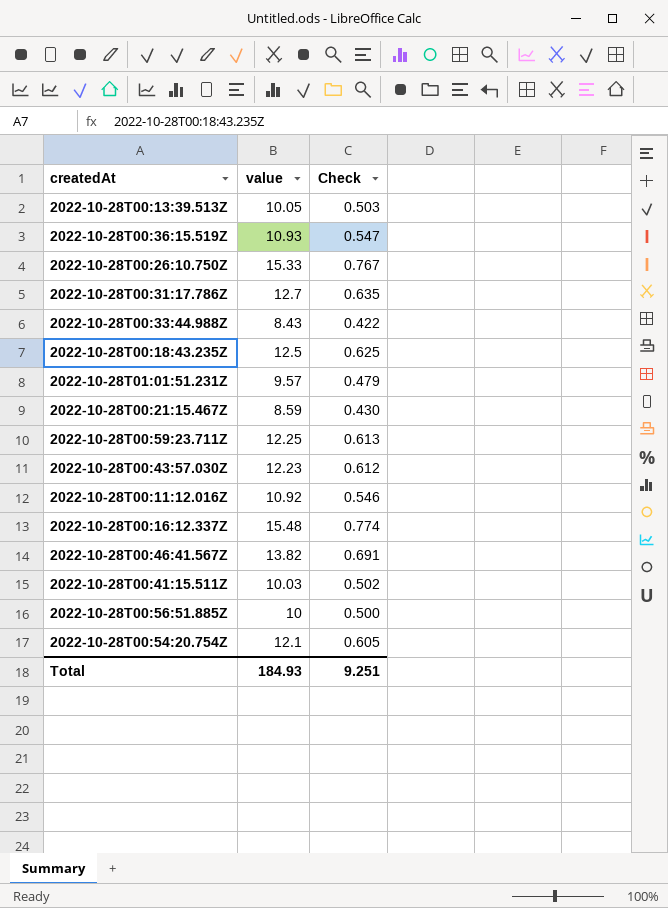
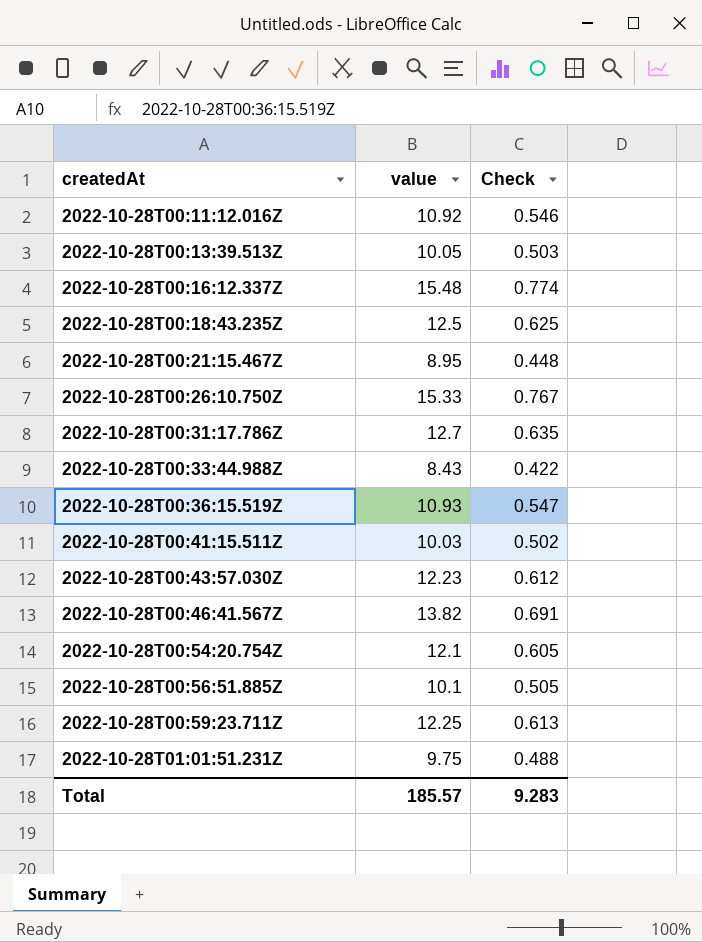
row order: none -> createdAt ascending
2022-10-28T00:21:15.467Z | value: 8.59 -> 8.95
2022-10-28T00:21:15.467Z | Check: 0.430 -> 0.448
2022-10-28T00:56:51.885Z | value: 10 -> 10.1
2022-10-28T00:56:51.885Z | Check: 0.500 -> 0.505
2022-10-28T01:01:51.231Z | value: 9.57 -> 9.75
2022-10-28T01:01:51.231Z | Check: 0.479 -> 0.488
Total | value: 184.93 -> 185.57
Total | Check: 9.251 -> 9.283

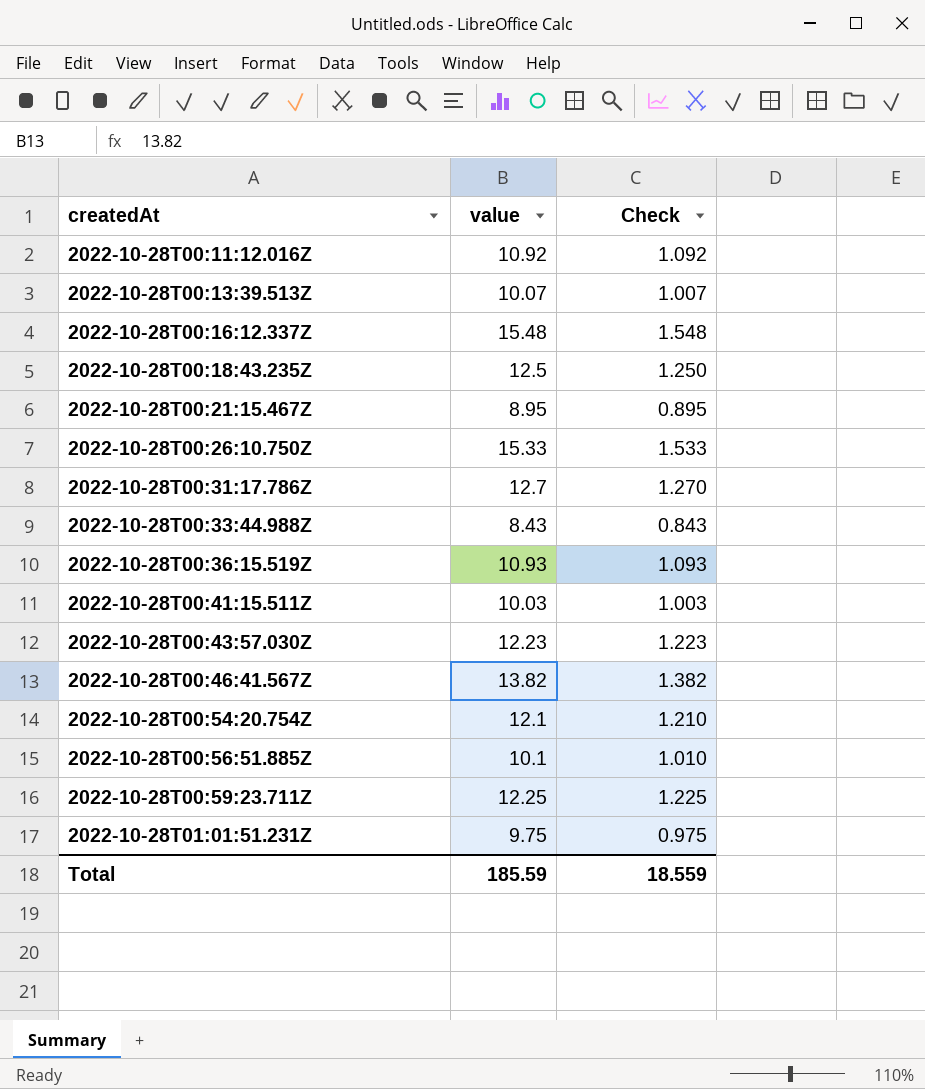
column Check | formula: [value] * 0.05 -> [value] * 0.1
2022-10-28T00:13:39.513Z | value: 10.05 -> 10.07
Total | value: 185.57 -> 185.59
Total | Check: 9.283 -> 18.559

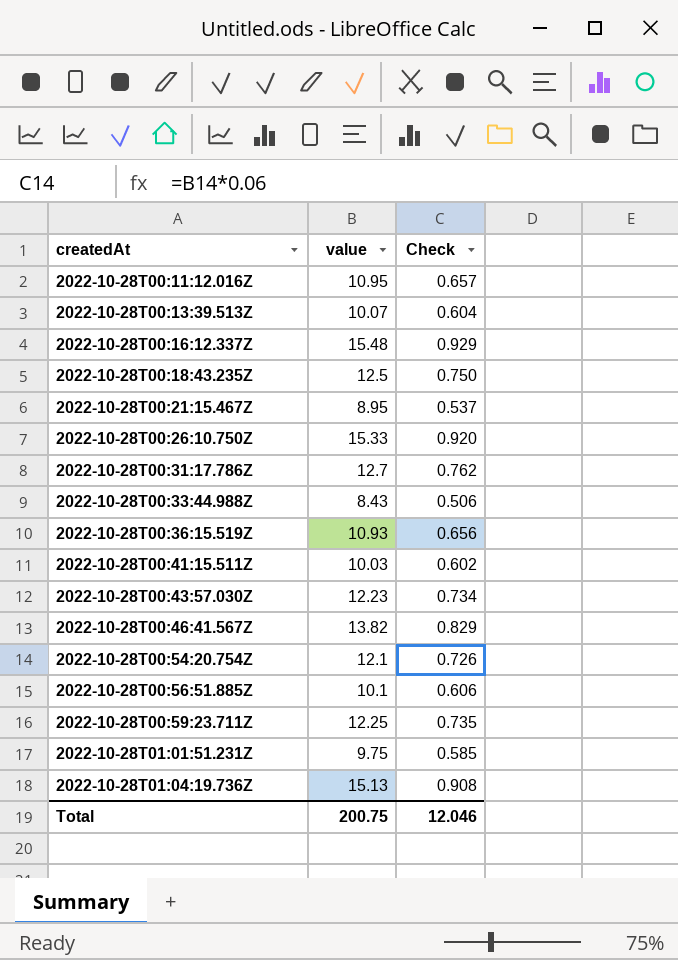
column Check | formula: [value] * 0.1 -> [value] * 0.06
2022-10-28T00:11:12.016Z | value: 10.92 -> 10.95
row 2022-10-28T01:04:19.736Z: none -> 15.13 | 0.908
Total | value: 185.59 -> 200.75
Total | Check: 18.559 -> 12.046

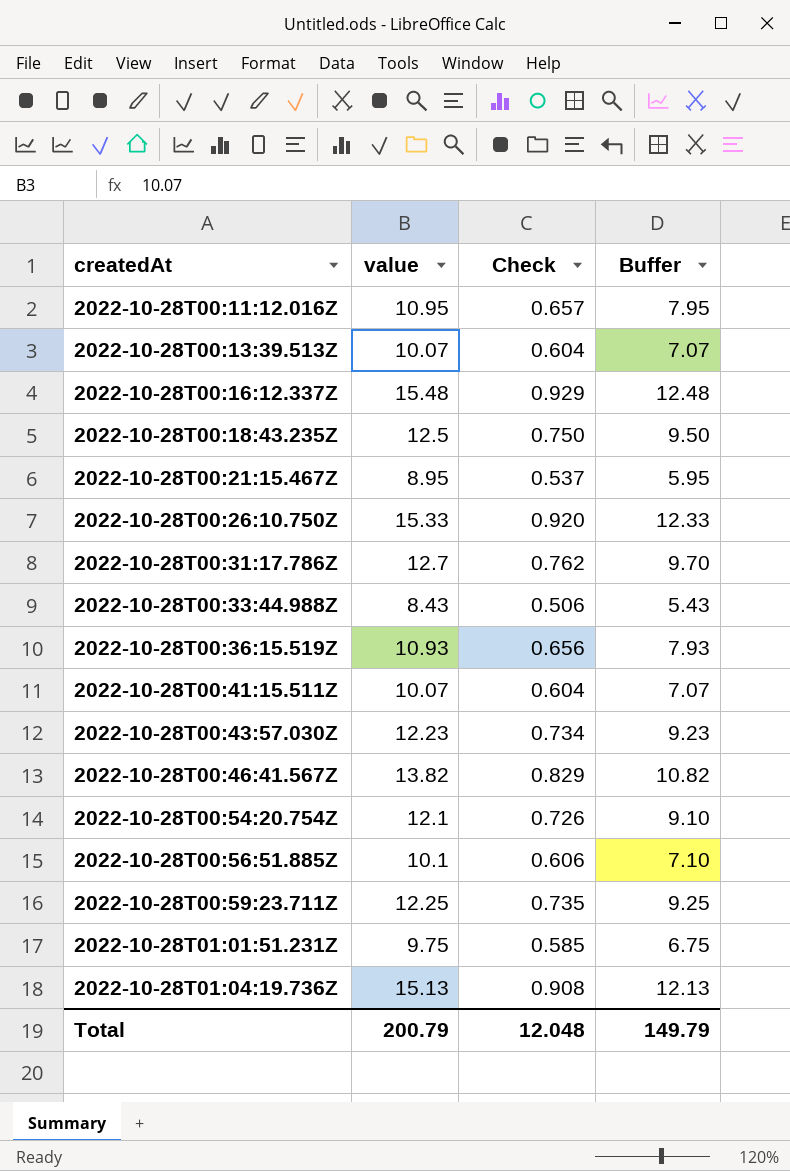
column Buffer | formula: none -> [value] - 3
2022-10-28T00:41:15.511Z | value: 10.03 -> 10.07
2022-10-28T00:41:15.511Z | Check: 0.602 -> 0.604
Total | value: 200.75 -> 200.79
Total | Check: 12.046 -> 12.048

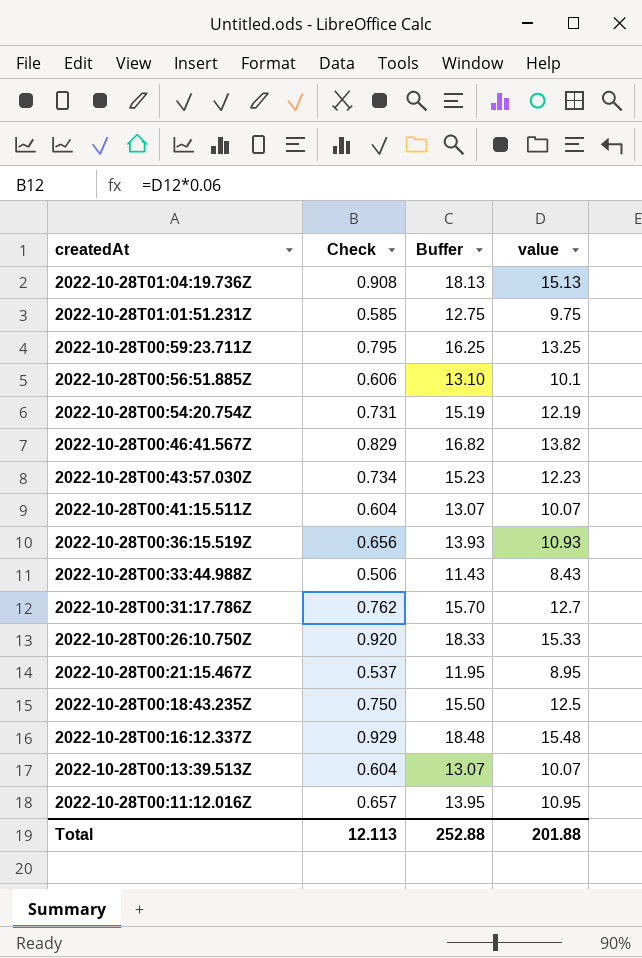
row order: createdAt ascending -> createdAt descending
column Buffer | formula: [value] - 3 -> [value] + 3
column value | position: 2 -> 4
2022-10-28T00:59:23.711Z | Check: 0.735 -> 0.795
2022-10-28T00:59:23.711Z | value: 12.25 -> 13.25
2022-10-28T00:54:20.754Z | Check: 0.726 -> 0.731
2022-10-28T00:54:20.754Z | value: 12.1 -> 12.19
Total | Check: 12.048 -> 12.113
Total | Buffer: 149.79 -> 252.88
Total | value: 200.79 -> 201.88

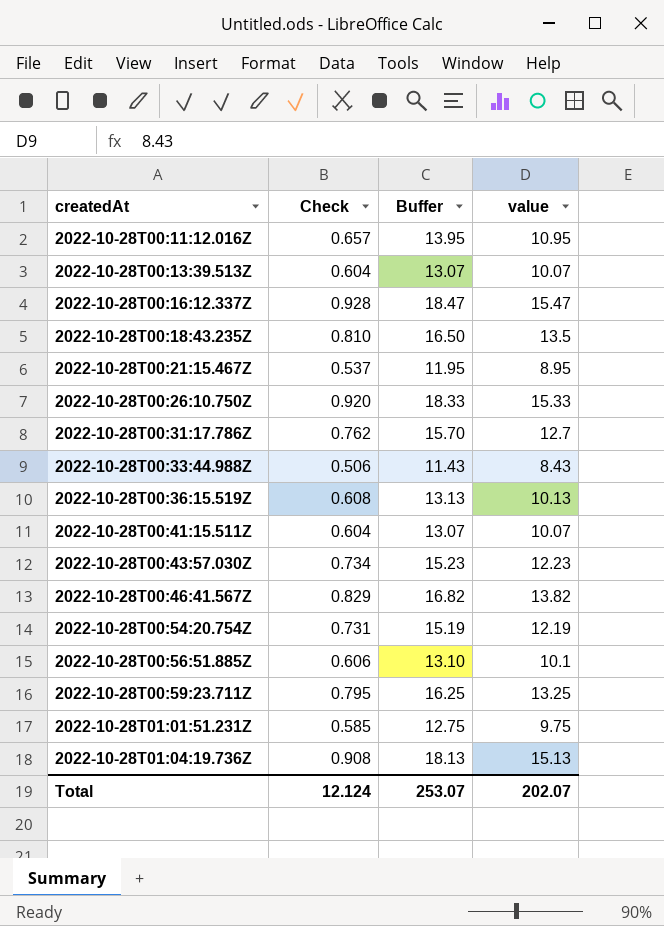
row order: createdAt descending -> createdAt ascending
2022-10-28T00:16:12.337Z | Check: 0.929 -> 0.928
2022-10-28T00:16:12.337Z | Buffer: 18.48 -> 18.47
2022-10-28T00:16:12.337Z | value: 15.48 -> 15.47
2022-10-28T00:18:43.235Z | Check: 0.750 -> 0.810
2022-10-28T00:18:43.235Z | Buffer: 15.50 -> 16.50
2022-10-28T00:18:43.235Z | value: 12.5 -> 13.5
2022-10-28T00:36:15.519Z | Check: 0.656 -> 0.608
2022-10-28T00:36:15.519Z | Buffer: 13.93 -> 13.13
2022-10-28T00:36:15.519Z | value: 10.93 -> 10.13
Total | Check: 12.113 -> 12.124
Total | Buffer: 252.88 -> 253.07
Total | value: 201.88 -> 202.07

